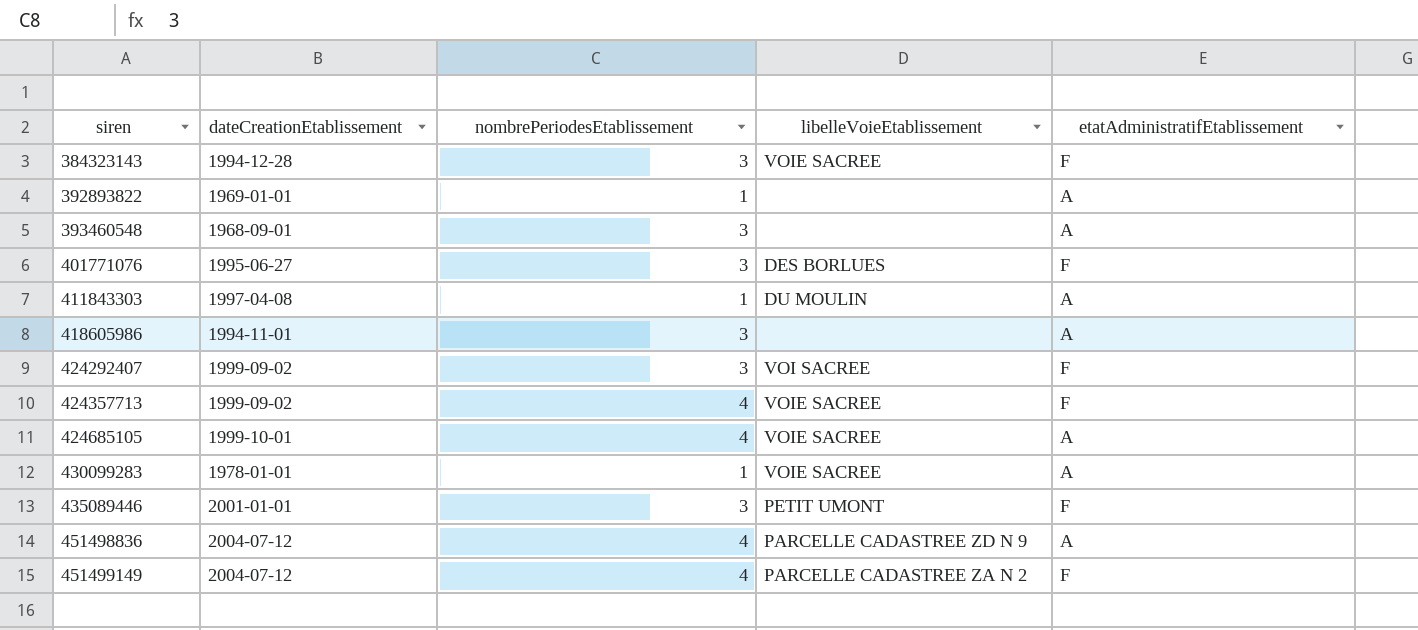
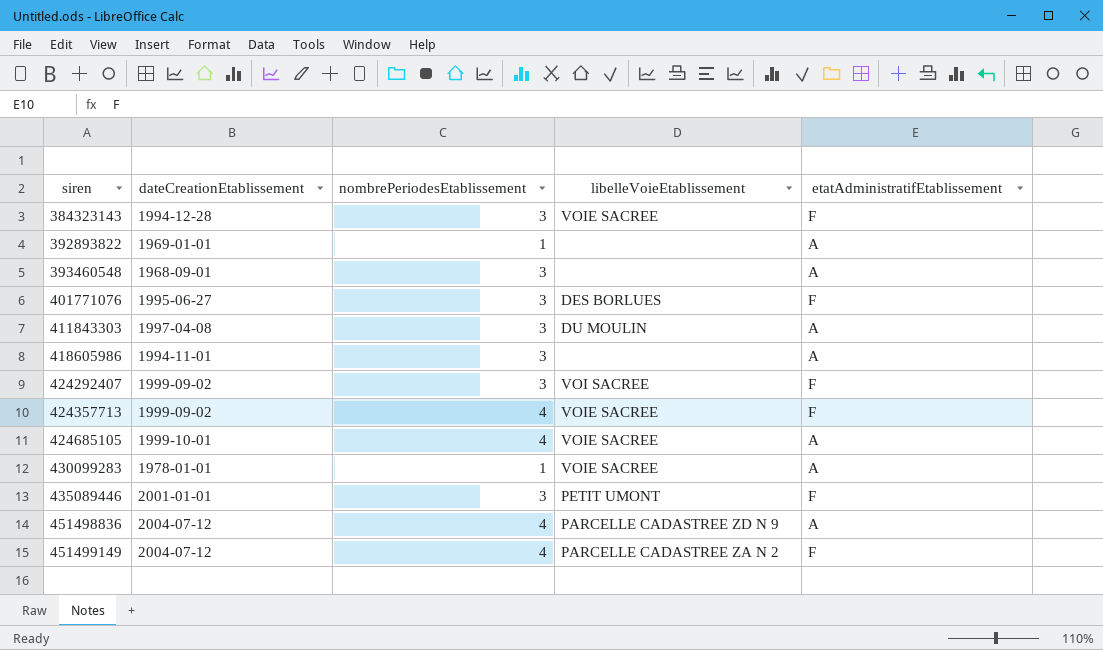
411843303 | nombrePeriodesEtablissement: 1 -> 3

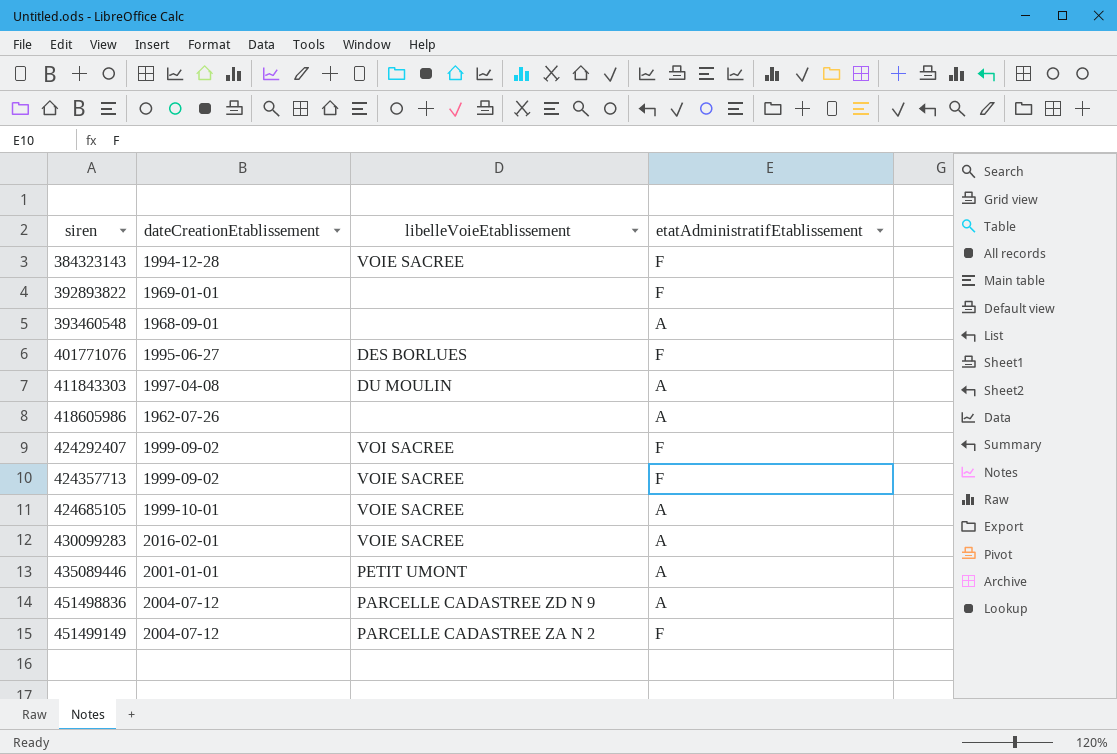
column nombrePeriodesEtablissement | position: 3 -> none
392893822 | etatAdministratifEtablissement: A -> F
418605986 | dateCreationEtablissement: 1994-11-01 -> 1962-07-26
430099283 | dateCreationEtablissement: 1978-01-01 -> 2016-02-01
435089446 | etatAdministratifEtablissement: F -> A

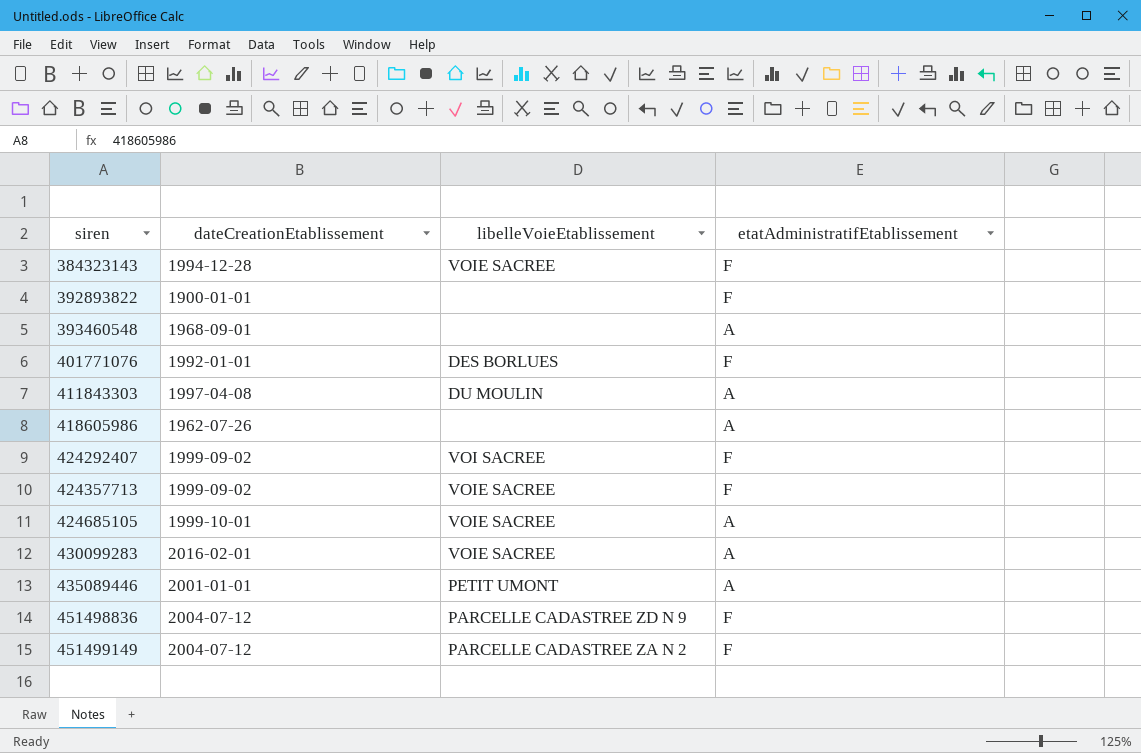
392893822 | dateCreationEtablissement: 1969-01-01 -> 1900-01-01
401771076 | dateCreationEtablissement: 1995-06-27 -> 1992-01-01
451498836 | etatAdministratifEtablissement: A -> F

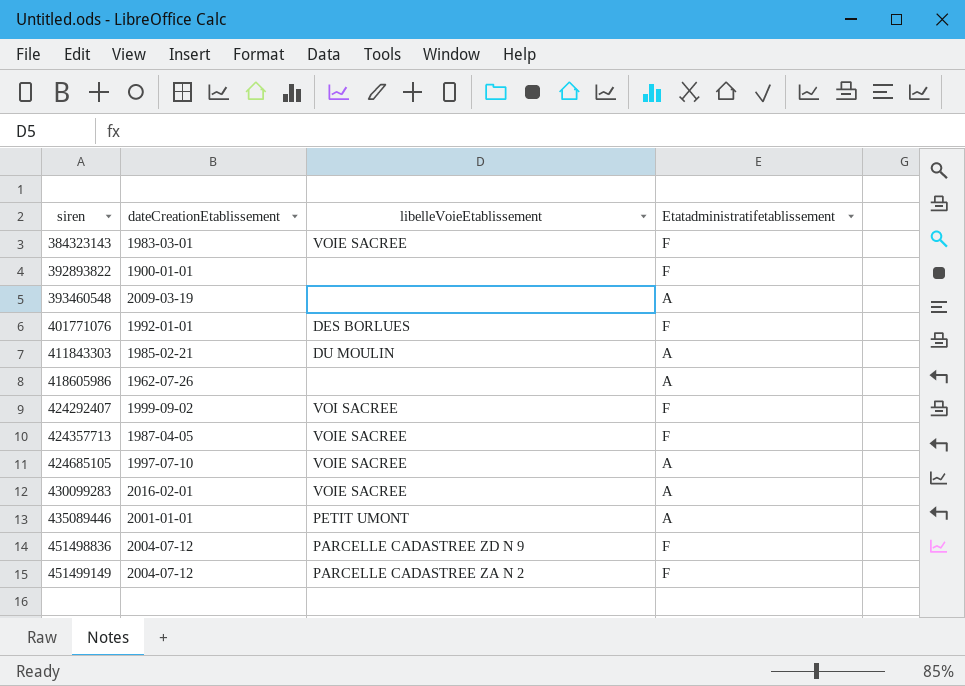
column name: etatAdministratifEtablissement -> Etatadministratifetablissement
384323143 | dateCreationEtablissement: 1994-12-28 -> 1983-03-01
393460548 | dateCreationEtablissement: 1968-09-01 -> 2009-03-19
411843303 | dateCreationEtablissement: 1997-04-08 -> 1985-02-21
424357713 | dateCreationEtablissement: 1999-09-02 -> 1987-04-05
424685105 | dateCreationEtablissement: 1999-10-01 -> 1997-07-10

